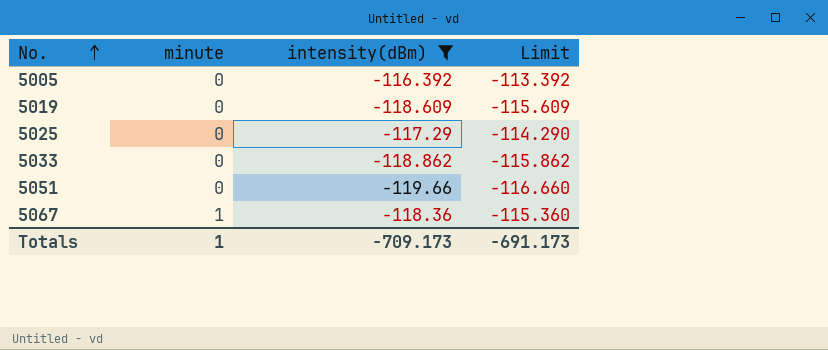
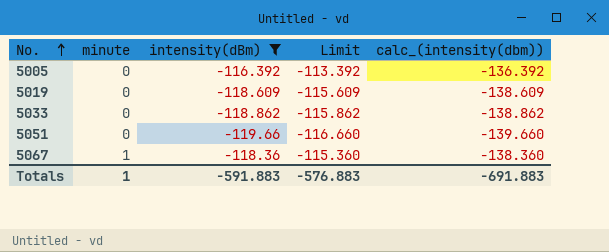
column calc_(intensity(dbm)) | formula: none -> [intensity(dBm)] - 20
row 5025: 0 | -117.29 | -114.290 -> none
Totals | intensity(dBm): -709.173 -> -591.883
Totals | Limit: -691.173 -> -576.883

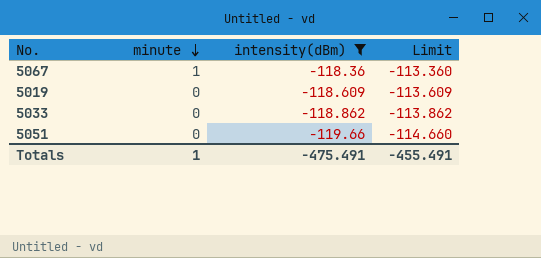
row order: No. ascending -> minute descending
column calc_(intensity(dbm)) | formula: [intensity(dBm)] - 20 -> none
column Limit | formula: [intensity(dBm)] + 3 -> [intensity(dBm)] + 5
row 5005: 0 | -116.392 | -113.392 | -136.392 -> none
Totals | intensity(dBm): -591.883 -> -475.491
Totals | Limit: -576.883 -> -455.491

